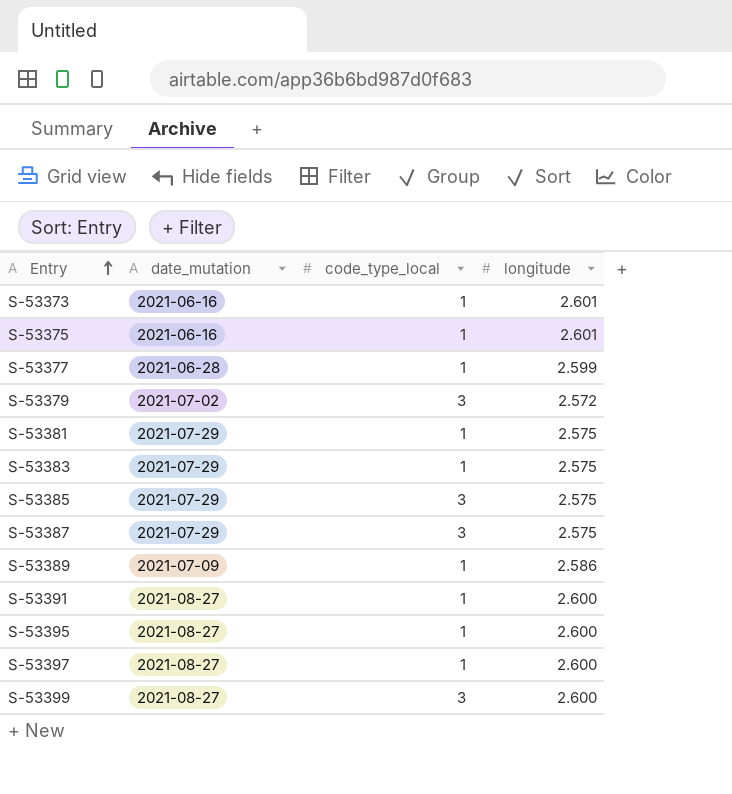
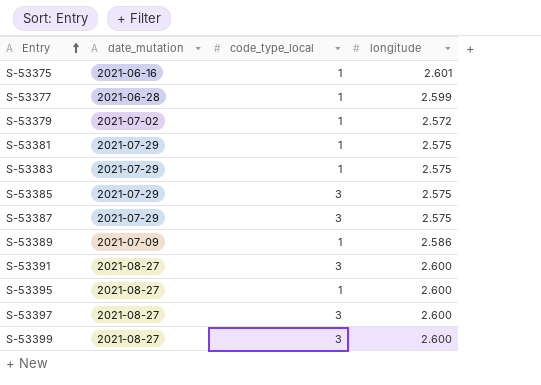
row S-53373: 2021-06-16 | 1 | 2.601 -> none
S-53379 | code_type_local: 3 -> 1
S-53391 | code_type_local: 1 -> 3
S-53397 | code_type_local: 1 -> 3

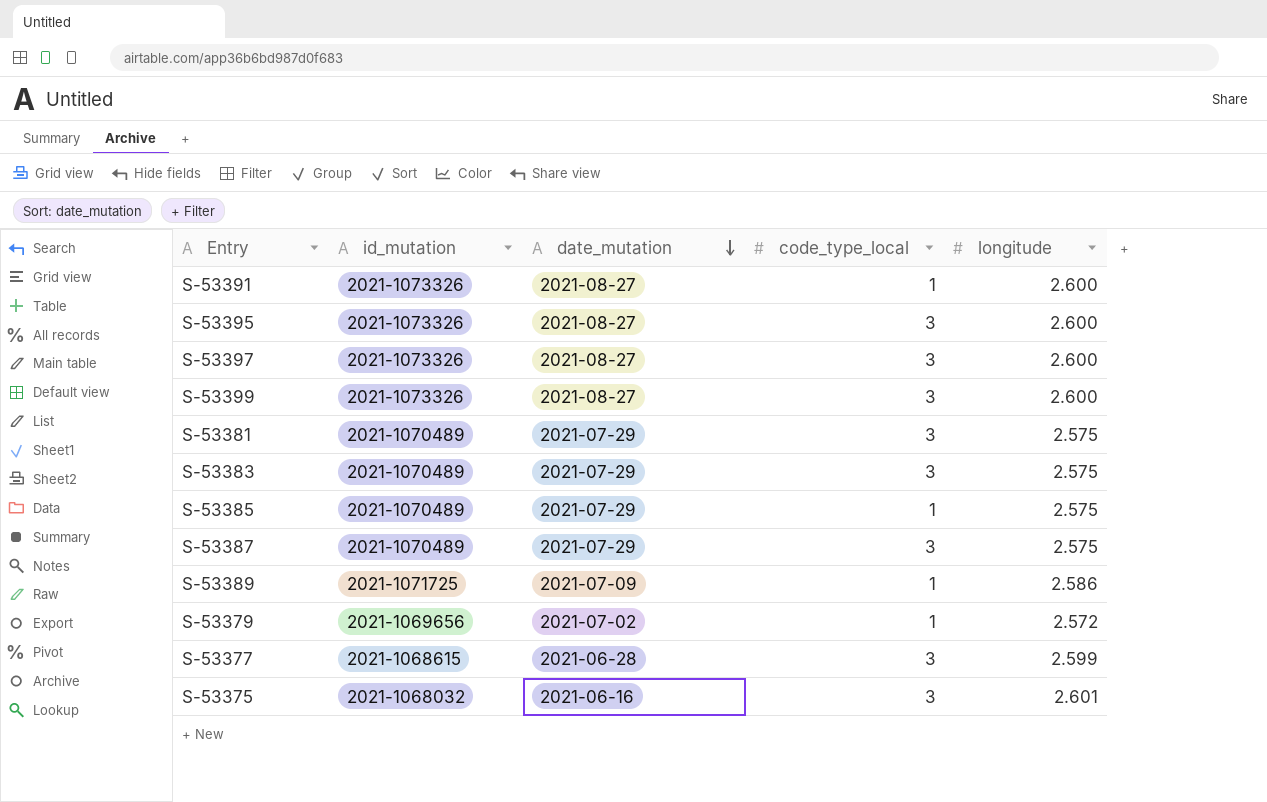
row order: Entry ascending -> date_mutation descending
column id_mutation | position: none -> 2
S-53391 | code_type_local: 3 -> 1
S-53395 | code_type_local: 1 -> 3
S-53381 | code_type_local: 1 -> 3
S-53383 | code_type_local: 1 -> 3
S-53385 | code_type_local: 3 -> 1
S-53377 | code_type_local: 1 -> 3
S-53375 | code_type_local: 1 -> 3

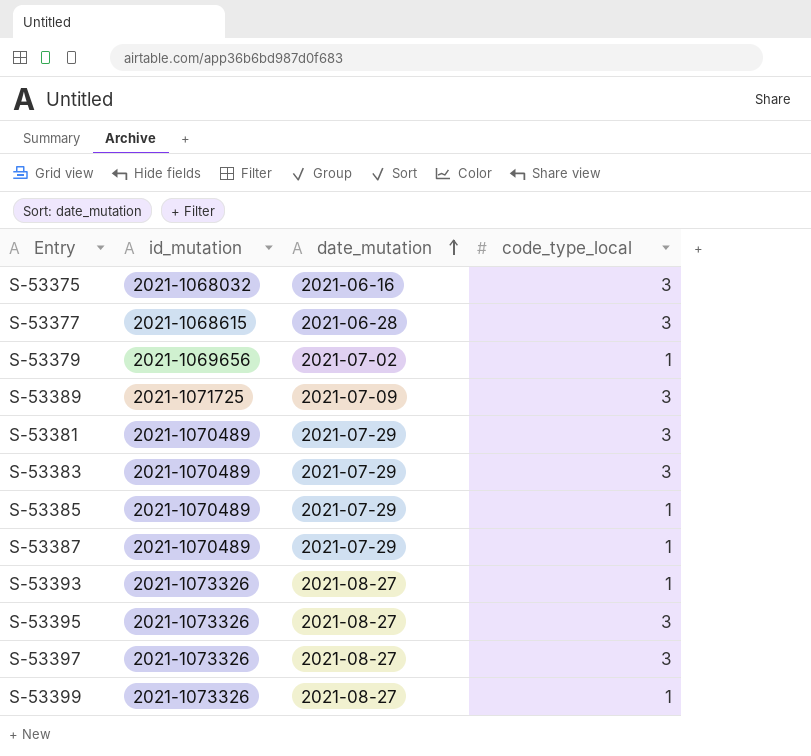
row order: date_mutation descending -> date_mutation ascending
column longitude | position: 5 -> none
row S-53391: 2021-1073326 | 2021-08-27 | 1 | 2.600 -> none
S-53389 | code_type_local: 1 -> 3
S-53387 | code_type_local: 3 -> 1
row S-53393: none -> 2021-1073326 | 2021-08-27 | 1
S-53399 | code_type_local: 3 -> 1

